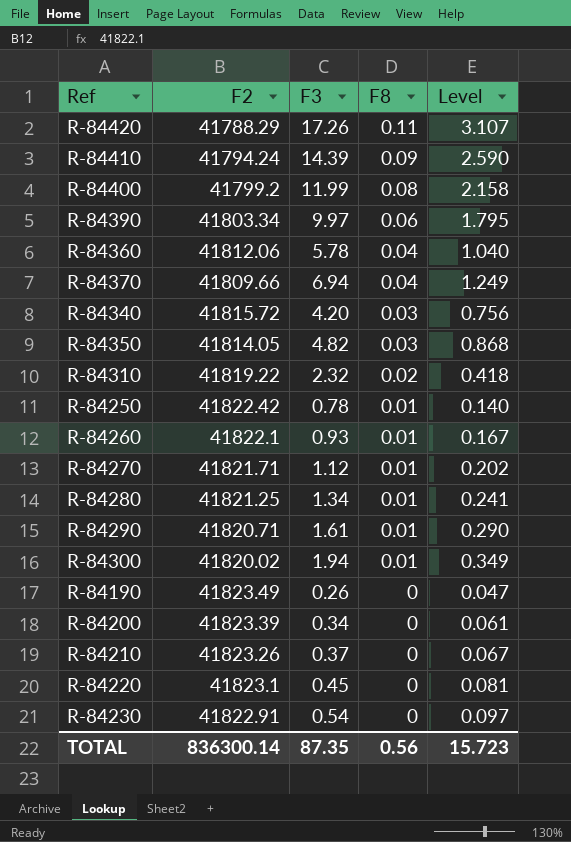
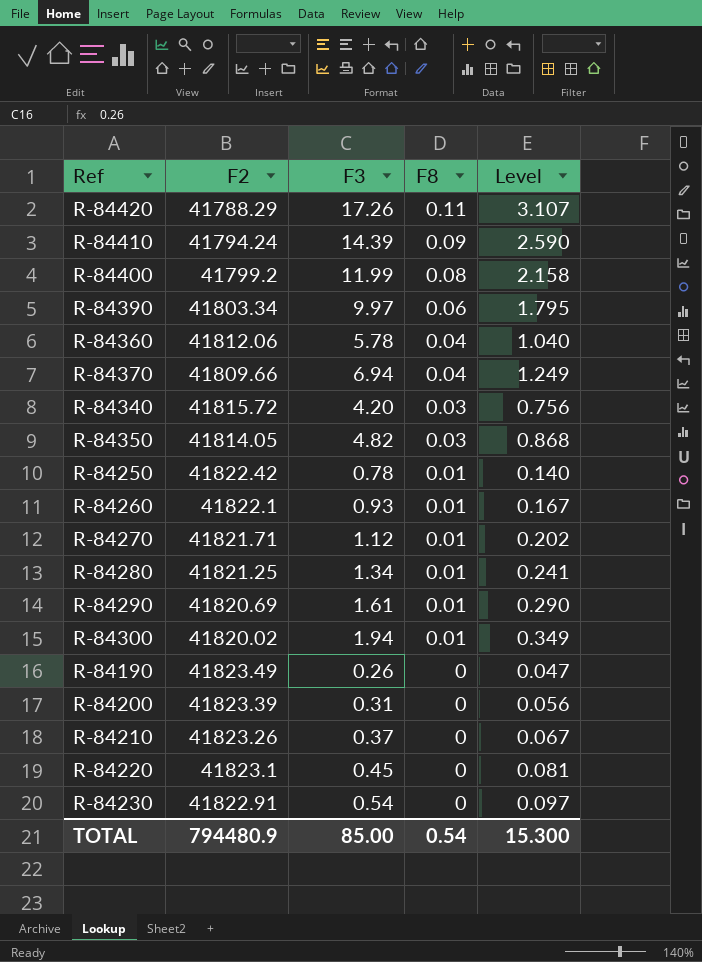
row R-84310: 41819.22 | 2.32 | 0.02 | 0.418 -> none
R-84290 | F2: 41820.71 -> 41820.69
R-84200 | F3: 0.34 -> 0.31
R-84200 | Level: 0.061 -> 0.056
TOTAL | F2: 836300.14 -> 794480.9
TOTAL | F3: 87.35 -> 85.00
TOTAL | F8: 0.56 -> 0.54
TOTAL | Level: 15.723 -> 15.300

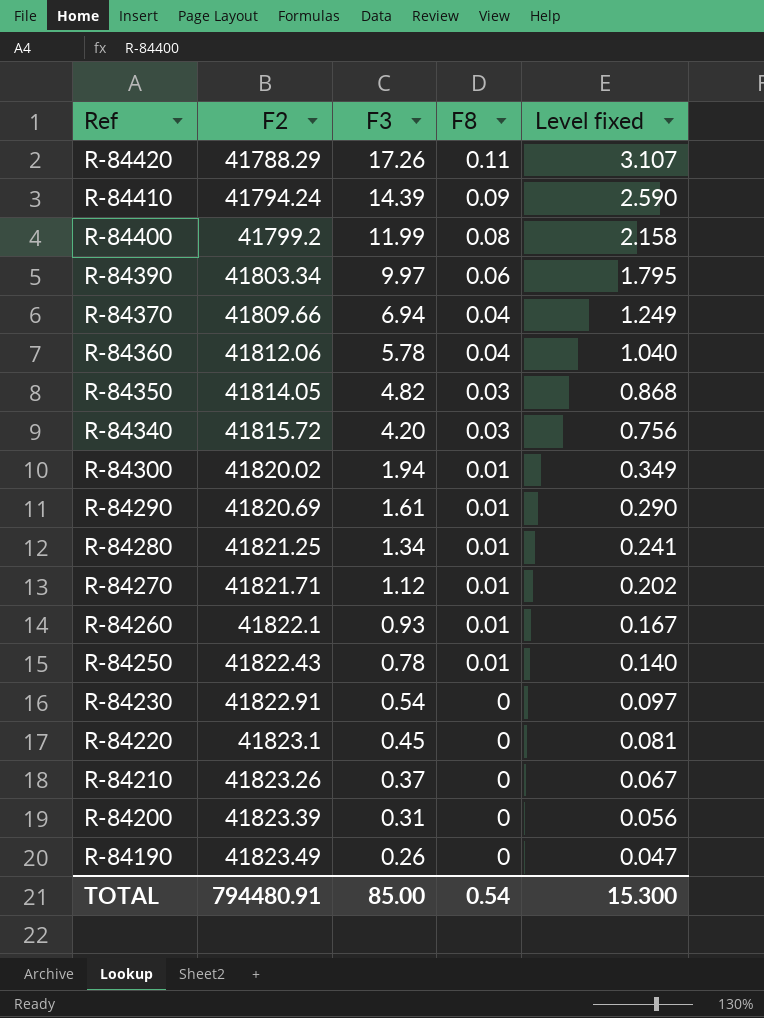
row order: F8 descending -> Ref descending
column name: Level -> Level fixed
R-84250 | F2: 41822.42 -> 41822.43
TOTAL | F2: 794480.9 -> 794480.91

